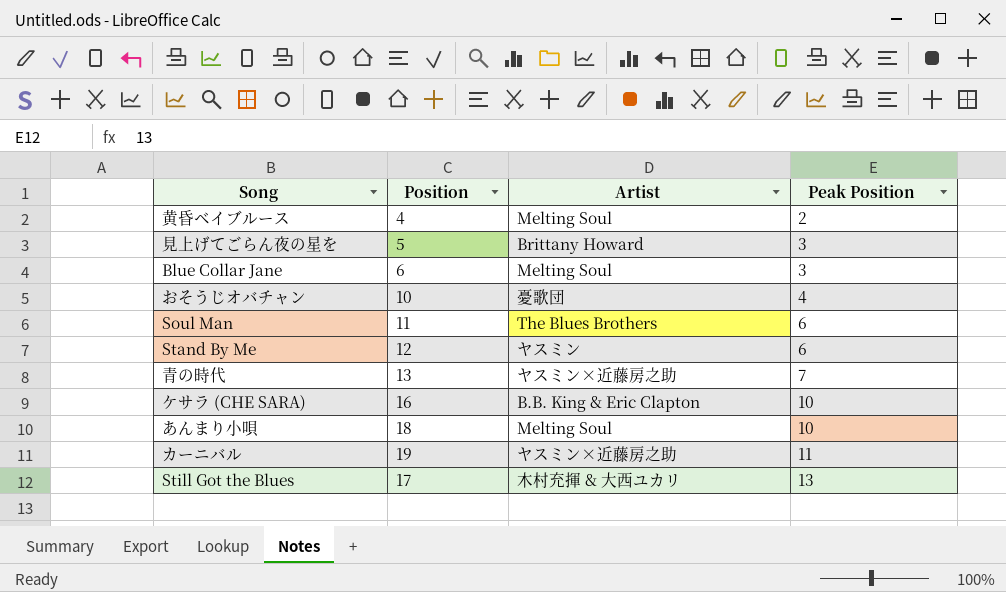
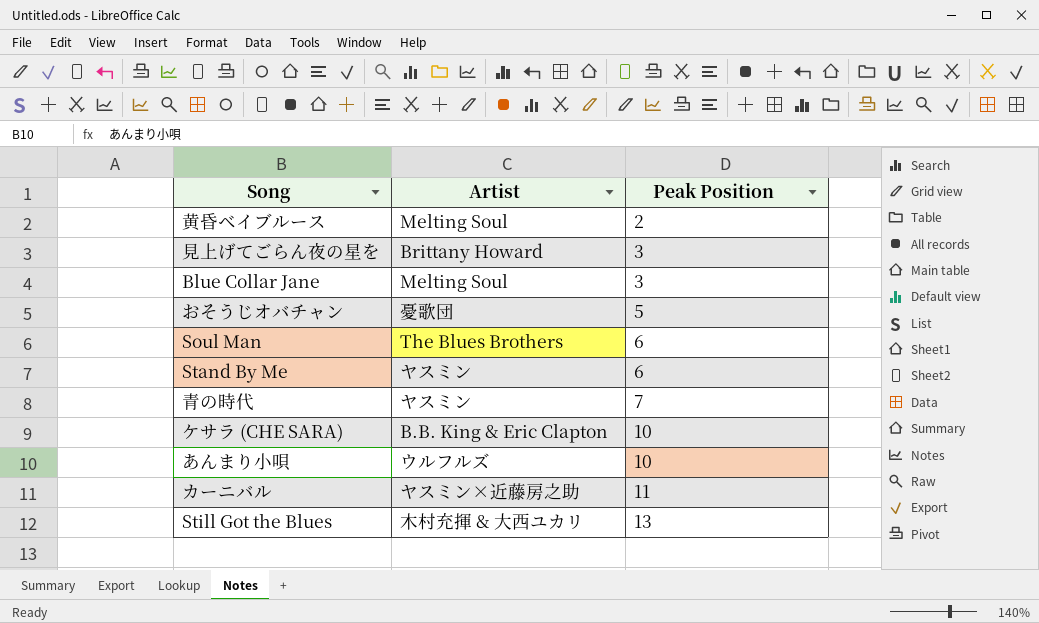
column Position | position: 2 -> none
おそうじオバチャン | Peak Position: 4 -> 5
青の時代 | Artist: ヤスミン×近藤房之助 -> ヤスミン
あんまり小唄 | Artist: Melting Soul -> ウルフルズ

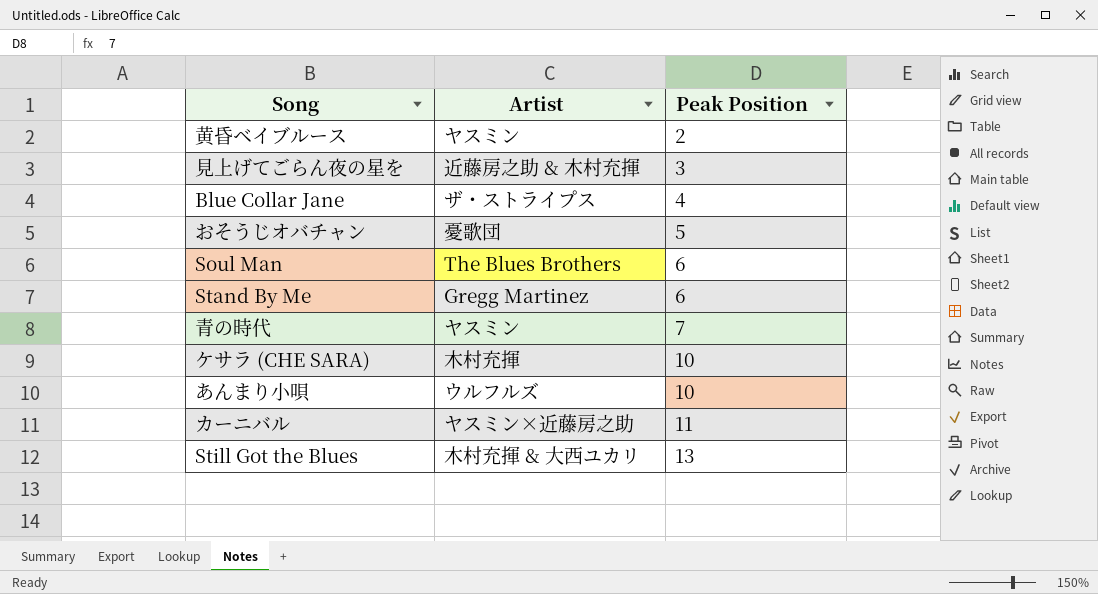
黄昏ベイブルース | Artist: Melting Soul -> ヤスミン
見上げてごらん夜の星を | Artist: Brittany Howard -> 近藤房之助 & 木村充揮
Blue Collar Jane | Artist: Melting Soul -> ザ・ストライプス
Blue Collar Jane | Peak Position: 3 -> 4
Stand By Me | Artist: ヤスミン -> Gregg Martinez
ケサラ (CHE SARA) | Artist: B.B. King & Eric Clapton -> 木村充揮

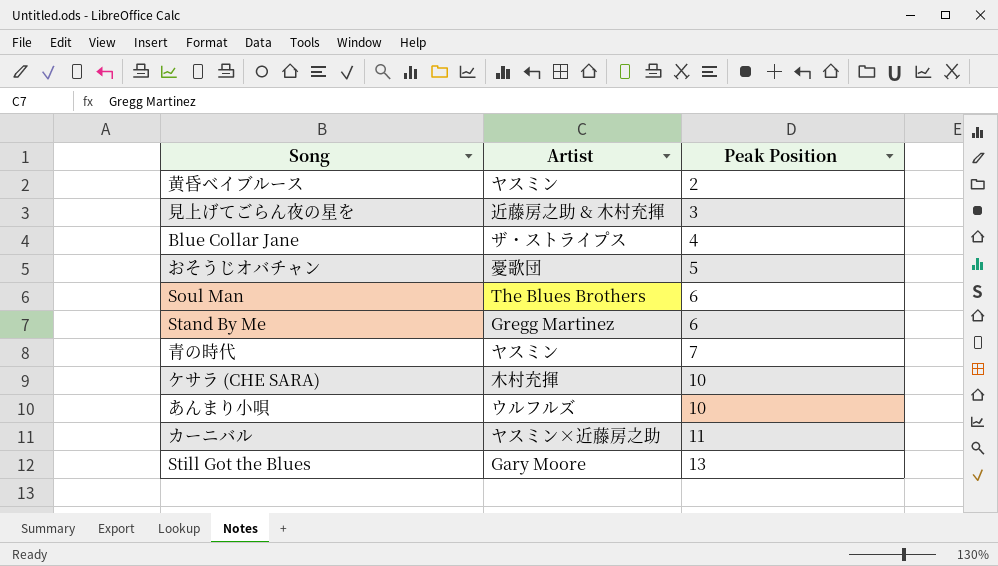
Still Got the Blues | Artist: 木村充揮 & 大西ユカリ -> Gary Moore

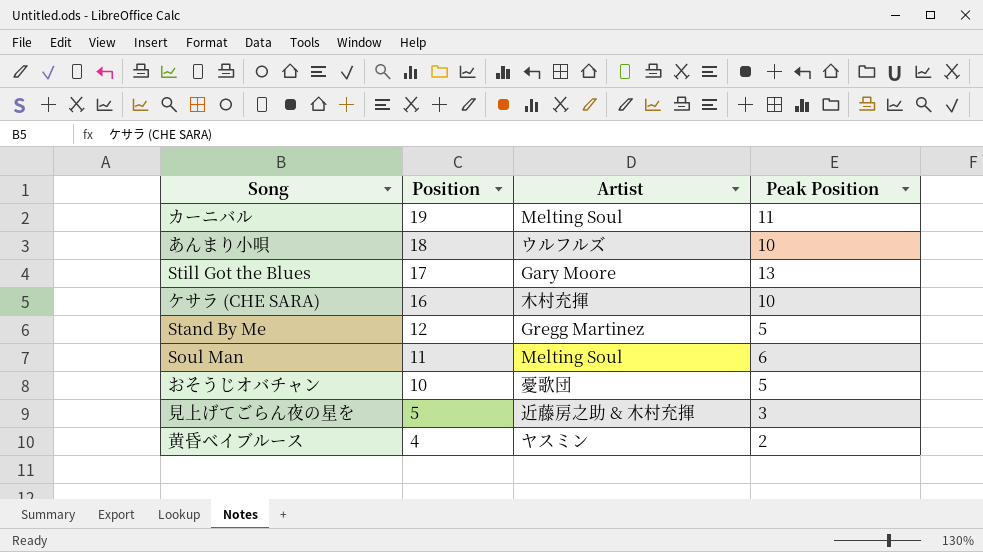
row order: Peak Position ascending -> Position descending
column Position | position: none -> 2
row Blue Collar Jane: ザ・ストライプス | 4 -> none
row 青の時代: ヤスミン | 7 -> none
カーニバル | Artist: ヤスミン×近藤房之助 -> Melting Soul
Stand By Me | Peak Position: 6 -> 5
Soul Man | Artist: The Blues Brothers -> Melting Soul

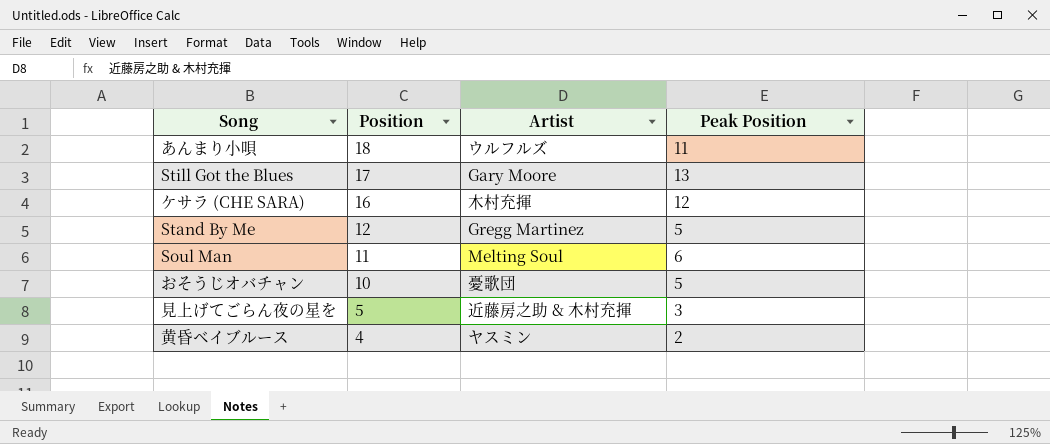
row カーニバル: 19 | Melting Soul | 11 -> none
あんまり小唄 | Peak Position: 10 -> 11
ケサラ (CHE SARA) | Peak Position: 10 -> 12

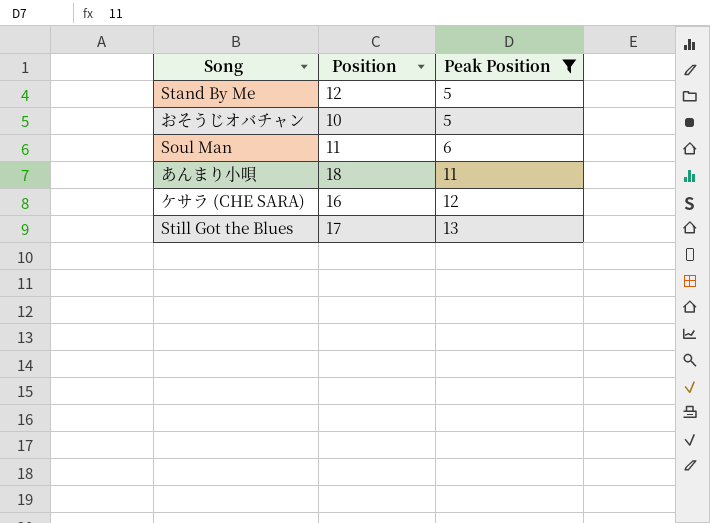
filter: none -> Peak Position >= 5
row order: Position descending -> Peak Position ascending
column Artist | position: 3 -> none

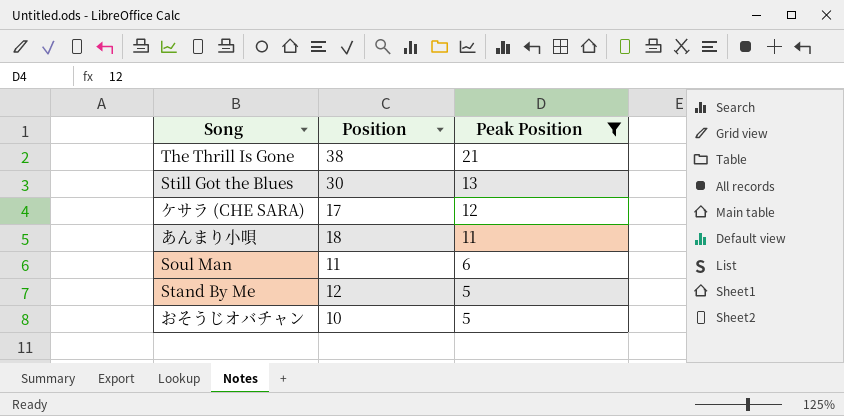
row order: Peak Position ascending -> Peak Position descending
row The Thrill Is Gone: none -> 38 | 21
Still Got the Blues | Position: 17 -> 30
ケサラ (CHE SARA) | Position: 16 -> 17

